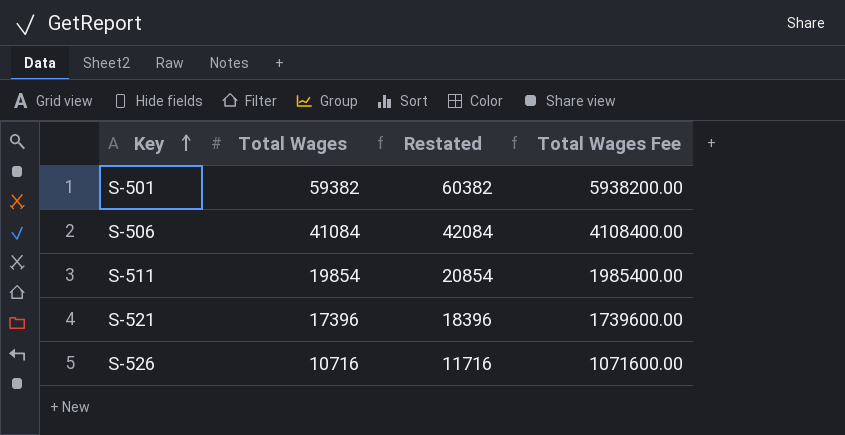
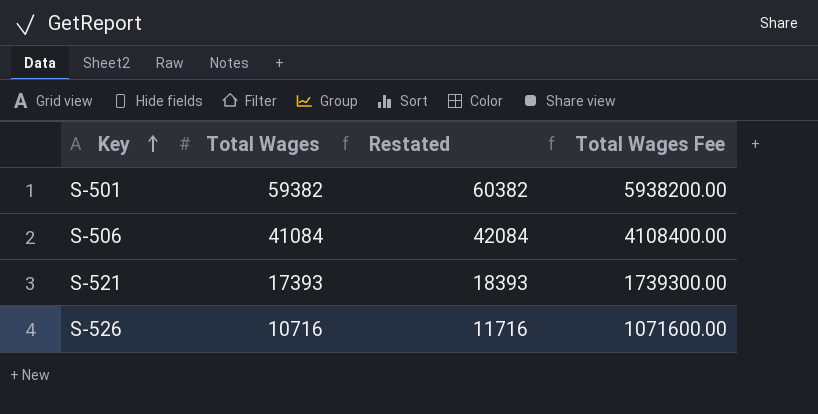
row S-511: 19854 | 20854 | 1985400.00 -> none
S-521 | Total Wages: 17396 -> 17393
S-521 | Restated: 18396 -> 18393
S-521 | Total Wages Fee: 1739600.00 -> 1739300.00

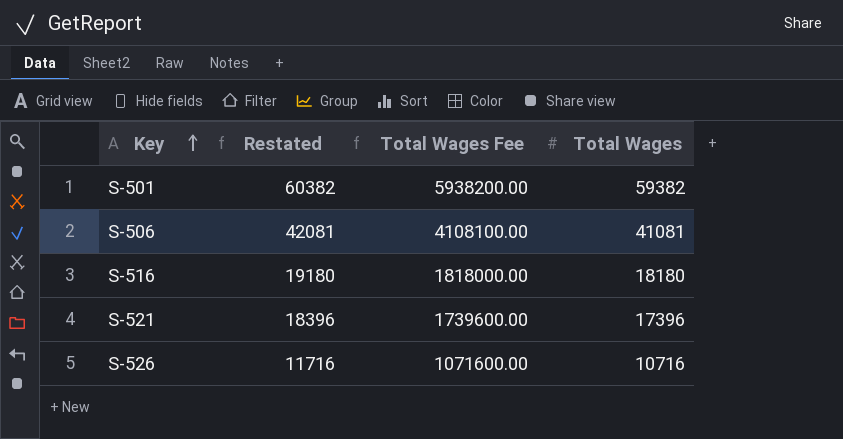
column Total Wages | position: 2 -> 4
S-506 | Restated: 42084 -> 42081
S-506 | Total Wages Fee: 4108400.00 -> 4108100.00
S-506 | Total Wages: 41084 -> 41081
row S-516: none -> 19180 | 1818000.00 | 18180
S-521 | Restated: 18393 -> 18396
S-521 | Total Wages Fee: 1739300.00 -> 1739600.00
S-521 | Total Wages: 17393 -> 17396

